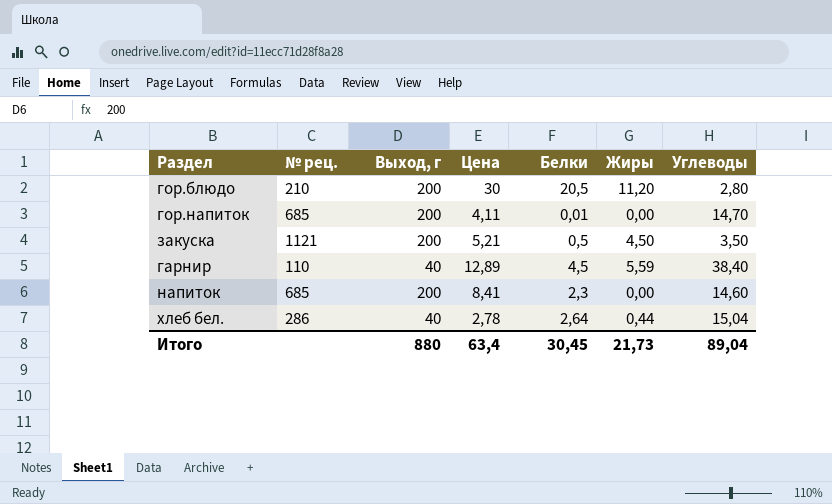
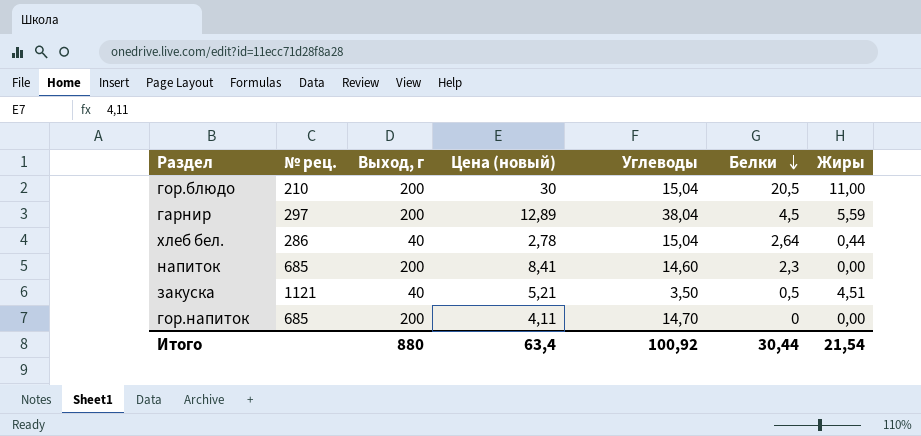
row order: none -> Белки descending
column name: Цена -> Цена (новый)
column Углеводы | position: 7 -> 5
гор.блюдо | Углеводы: 2,80 -> 15,04
гор.блюдо | Жиры: 11,20 -> 11,00
гарнир | № рец.: 110 -> 297
гарнир | Выход, г: 40 -> 200
гарнир | Углеводы: 38,40 -> 38,04
закуска | Выход, г: 200 -> 40
закуска | Жиры: 4,50 -> 4,51
гор.напиток | Белки: 0,01 -> 0
Итого | Углеводы: 89,04 -> 100,92
Итого | Белки: 30,45 -> 30,44
Итого | Жиры: 21,73 -> 21,54

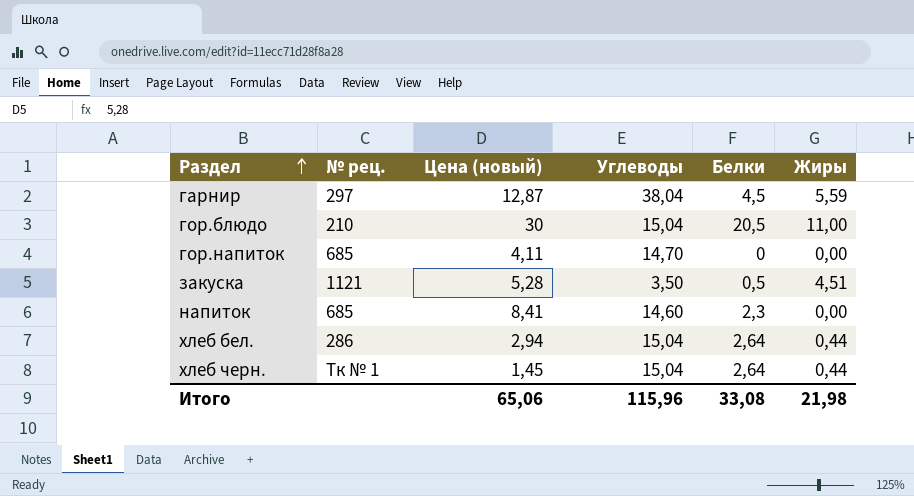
row order: Белки descending -> Раздел ascending
column Выход, г | position: 3 -> none
гарнир | Цена (новый): 12,89 -> 12,87
закуска | Цена (новый): 5,21 -> 5,28
хлеб бел. | Цена (новый): 2,78 -> 2,94
row хлеб черн.: none -> Тк № 1 | 1,45 | 15,04 | 2,64 | 0,44
Итого | Цена (новый): 63,4 -> 65,06
Итого | Углеводы: 100,92 -> 115,96
Итого | Белки: 30,44 -> 33,08
Итого | Жиры: 21,54 -> 21,98

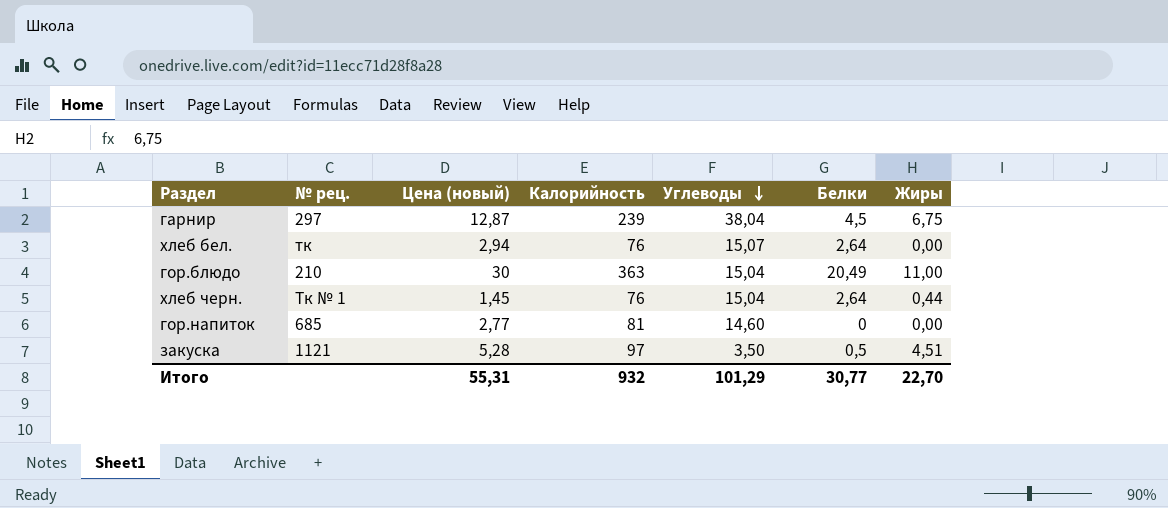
row order: Раздел ascending -> Углеводы descending
column Калорийность | position: none -> 4
row напиток: 685 | 8,41 | 14,60 | 2,3 | 0,00 -> none
гарнир | Жиры: 5,59 -> 6,75
хлеб бел. | № рец.: 286 -> тк
хлеб бел. | Углеводы: 15,04 -> 15,07
хлеб бел. | Жиры: 0,44 -> 0,00
гор.блюдо | Белки: 20,5 -> 20,49
гор.напиток | Цена (новый): 4,11 -> 2,77
гор.напиток | Углеводы: 14,70 -> 14,60
Итого | Цена (новый): 65,06 -> 55,31
Итого | Углеводы: 115,96 -> 101,29
Итого | Белки: 33,08 -> 30,77
Итого | Жиры: 21,98 -> 22,70

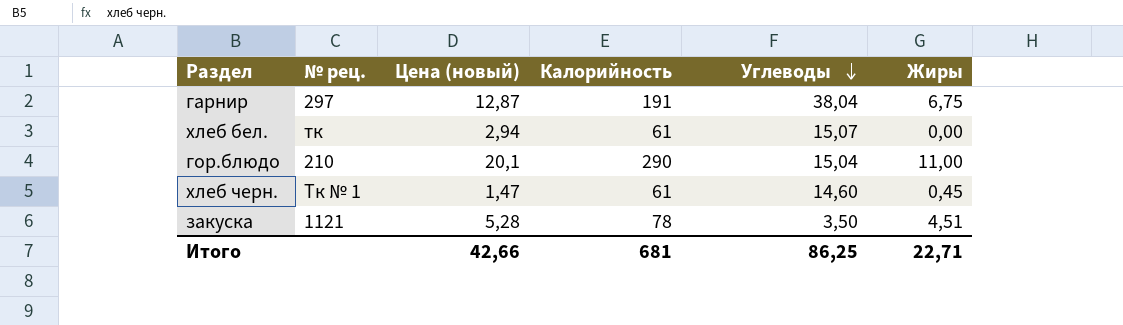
column Белки | position: 6 -> none
row гор.напиток: 685 | 2,77 | 81 | 14,60 | 0 | 0,00 -> none
гарнир | Калорийность: 239 -> 191
хлеб бел. | Калорийность: 76 -> 61
гор.блюдо | Цена (новый): 30 -> 20,1
гор.блюдо | Калорийность: 363 -> 290
хлеб черн. | Цена (новый): 1,45 -> 1,47
хлеб черн. | Калорийность: 76 -> 61
хлеб черн. | Углеводы: 15,04 -> 14,60
хлеб черн. | Жиры: 0,44 -> 0,45
закуска | Калорийность: 97 -> 78
Итого | Цена (новый): 55,31 -> 42,66
Итого | Калорийность: 932 -> 681
Итого | Углеводы: 101,29 -> 86,25
Итого | Жиры: 22,70 -> 22,71

